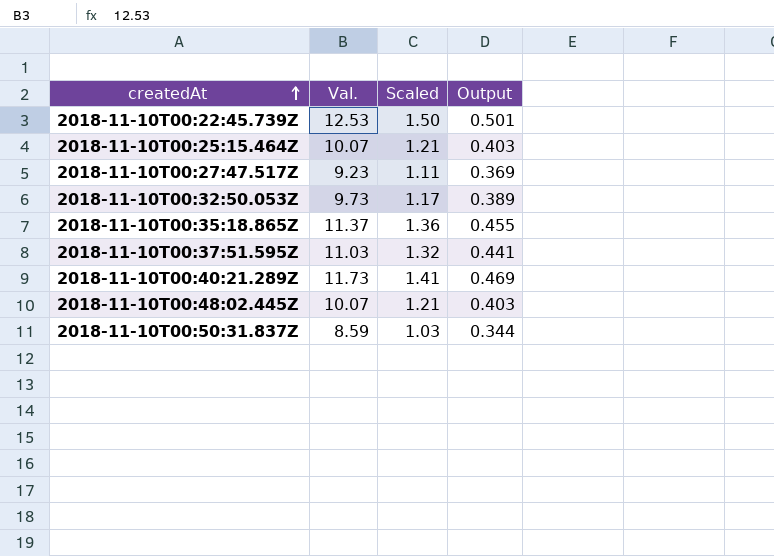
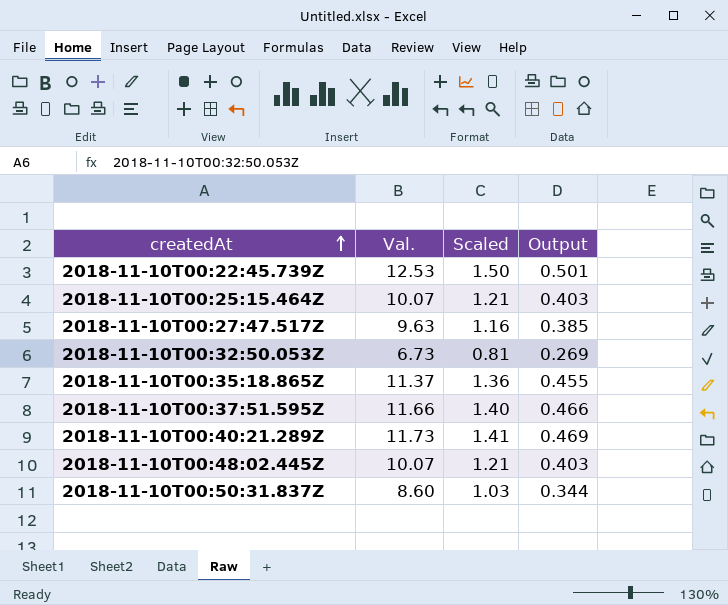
2018-11-10T00:27:47.517Z | Val.: 9.23 -> 9.63
2018-11-10T00:27:47.517Z | Scaled: 1.11 -> 1.16
2018-11-10T00:27:47.517Z | Output: 0.369 -> 0.385
2018-11-10T00:32:50.053Z | Val.: 9.73 -> 6.73
2018-11-10T00:32:50.053Z | Scaled: 1.17 -> 0.81
2018-11-10T00:32:50.053Z | Output: 0.389 -> 0.269
2018-11-10T00:37:51.595Z | Val.: 11.03 -> 11.66
2018-11-10T00:37:51.595Z | Scaled: 1.32 -> 1.40
2018-11-10T00:37:51.595Z | Output: 0.441 -> 0.466
2018-11-10T00:50:31.837Z | Val.: 8.59 -> 8.60

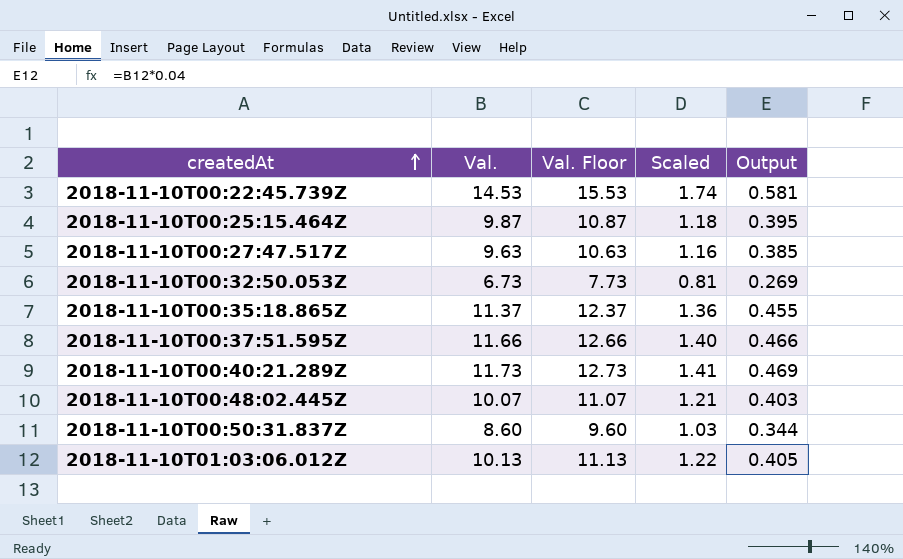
column Val. Floor | formula: none -> [Val.] + 1
2018-11-10T00:22:45.739Z | Val.: 12.53 -> 14.53
2018-11-10T00:22:45.739Z | Scaled: 1.50 -> 1.74
2018-11-10T00:22:45.739Z | Output: 0.501 -> 0.581
2018-11-10T00:25:15.464Z | Val.: 10.07 -> 9.87
2018-11-10T00:25:15.464Z | Scaled: 1.21 -> 1.18
2018-11-10T00:25:15.464Z | Output: 0.403 -> 0.395
row 2018-11-10T01:03:06.012Z: none -> 10.13 | 11.13 | 1.22 | 0.405

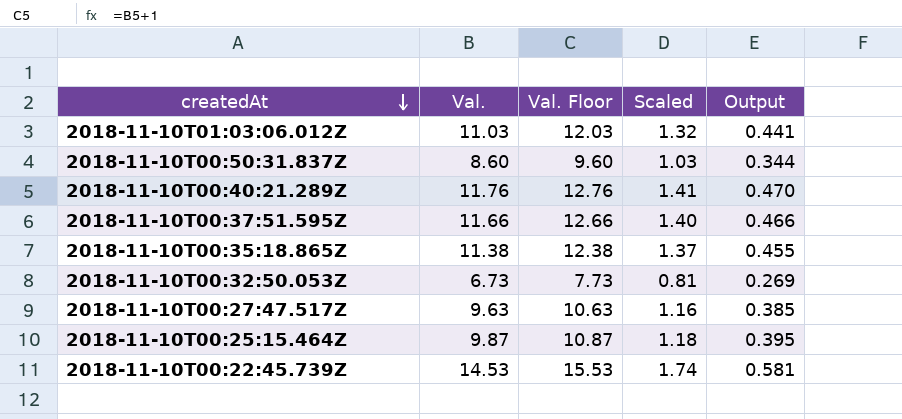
row order: createdAt ascending -> createdAt descending
row 2018-11-10T00:48:02.445Z: 10.07 | 11.07 | 1.21 | 0.403 -> none
2018-11-10T01:03:06.012Z | Val.: 10.13 -> 11.03
2018-11-10T01:03:06.012Z | Val. Floor: 11.13 -> 12.03
2018-11-10T01:03:06.012Z | Scaled: 1.22 -> 1.32
2018-11-10T01:03:06.012Z | Output: 0.405 -> 0.441
2018-11-10T00:40:21.289Z | Val.: 11.73 -> 11.76
2018-11-10T00:40:21.289Z | Val. Floor: 12.73 -> 12.76
2018-11-10T00:40:21.289Z | Output: 0.469 -> 0.470
2018-11-10T00:35:18.865Z | Val.: 11.37 -> 11.38
2018-11-10T00:35:18.865Z | Val. Floor: 12.37 -> 12.38
2018-11-10T00:35:18.865Z | Scaled: 1.36 -> 1.37

